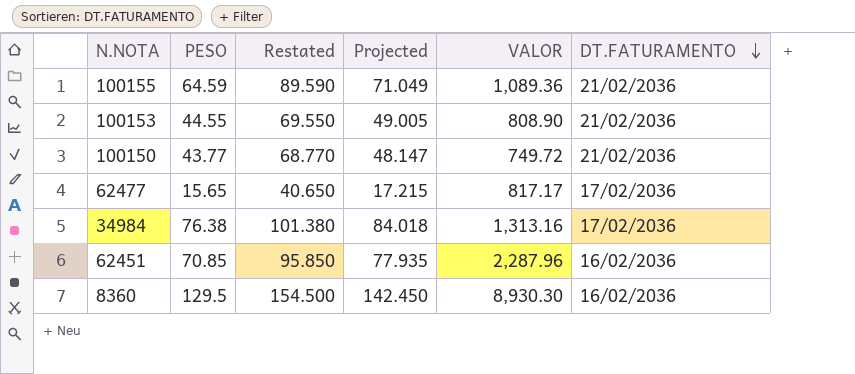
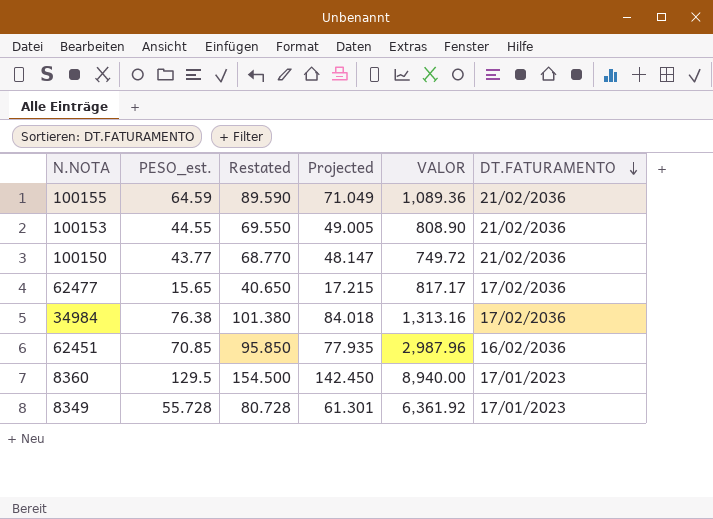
column name: PESO -> PESO_est.
62451 | VALOR: 2,287.96 -> 2,987.96
8360 | VALOR: 8,930.30 -> 8,940.00
8360 | DT.FATURAMENTO: 16/02/2036 -> 17/01/2023
row 8349: none -> 55.728 | 80.728 | 61.301 | 6,361.92 | 17/01/2023

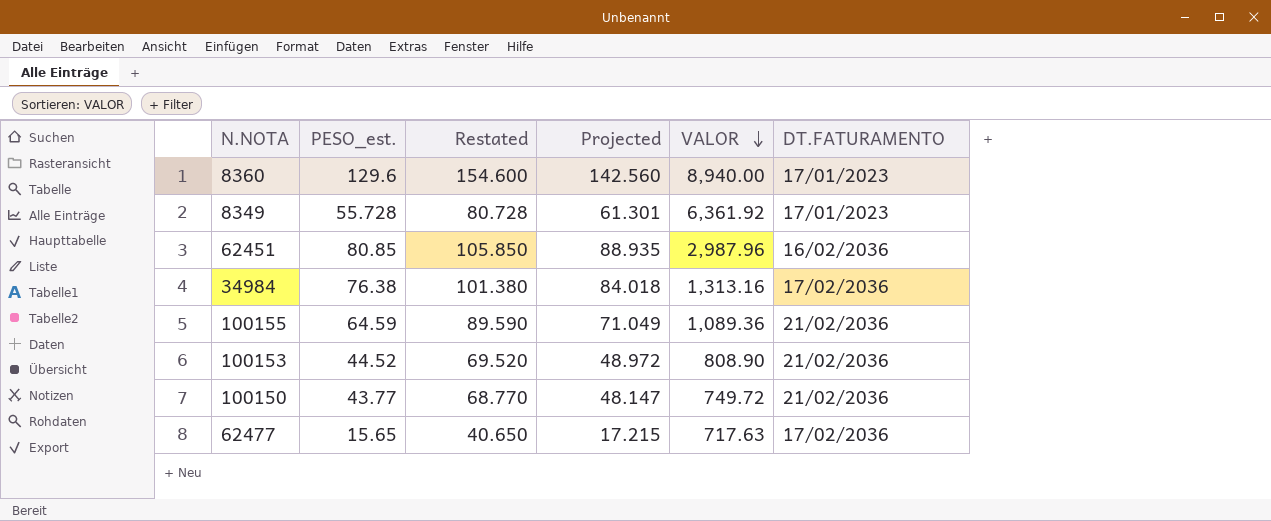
row order: DT.FATURAMENTO descending -> VALOR descending
8360 | PESO_est.: 129.5 -> 129.6
8360 | Restated: 154.500 -> 154.600
8360 | Projected: 142.450 -> 142.560
62451 | PESO_est.: 70.85 -> 80.85
62451 | Restated: 95.850 -> 105.850
62451 | Projected: 77.935 -> 88.935
100153 | PESO_est.: 44.55 -> 44.52
100153 | Restated: 69.550 -> 69.520
100153 | Projected: 49.005 -> 48.972
62477 | VALOR: 817.17 -> 717.63

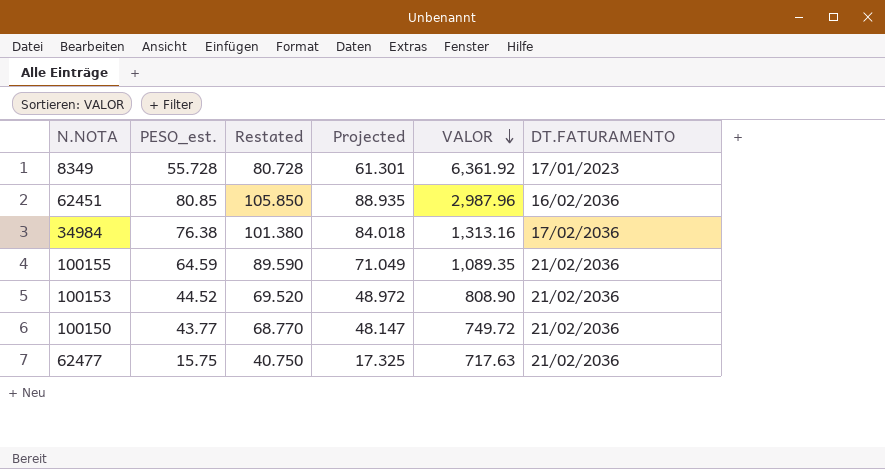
row 8360: 129.6 | 154.600 | 142.560 | 8,940.00 | 17/01/2023 -> none
100155 | VALOR: 1,089.36 -> 1,089.35
62477 | PESO_est.: 15.65 -> 15.75
62477 | Restated: 40.650 -> 40.750
62477 | Projected: 17.215 -> 17.325
62477 | DT.FATURAMENTO: 17/02/2036 -> 21/02/2036

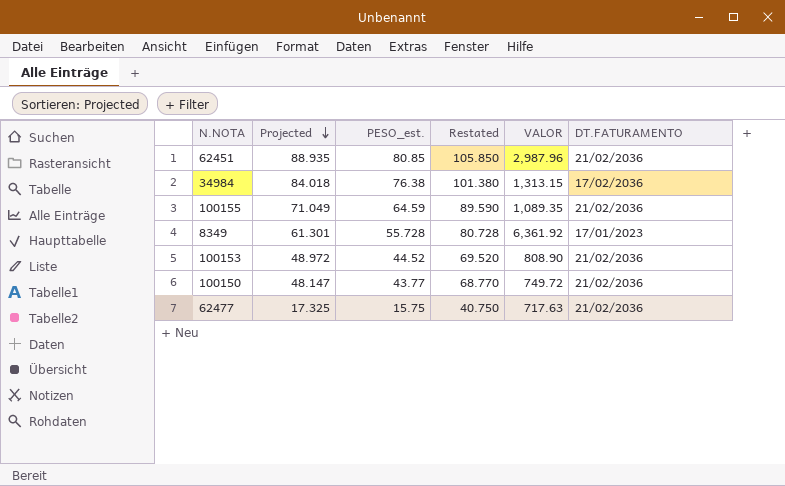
row order: VALOR descending -> Projected descending
column Projected | position: 4 -> 2
62451 | DT.FATURAMENTO: 16/02/2036 -> 21/02/2036
34984 | VALOR: 1,313.16 -> 1,313.15

